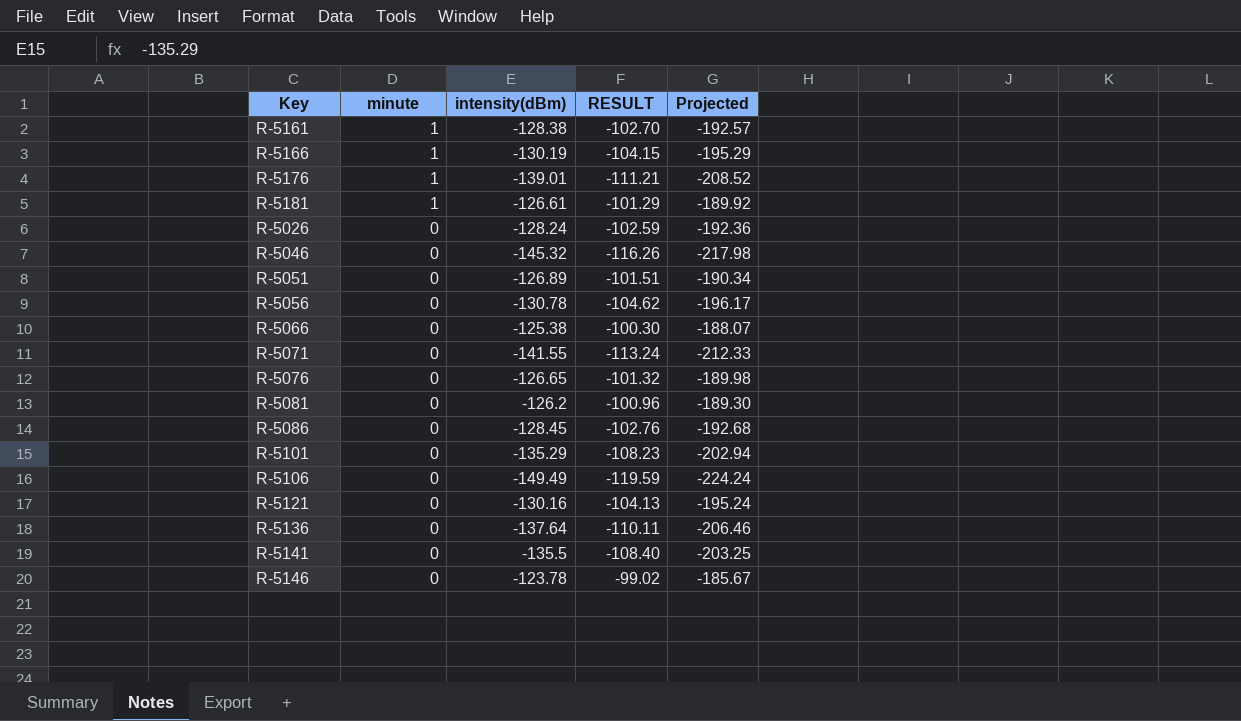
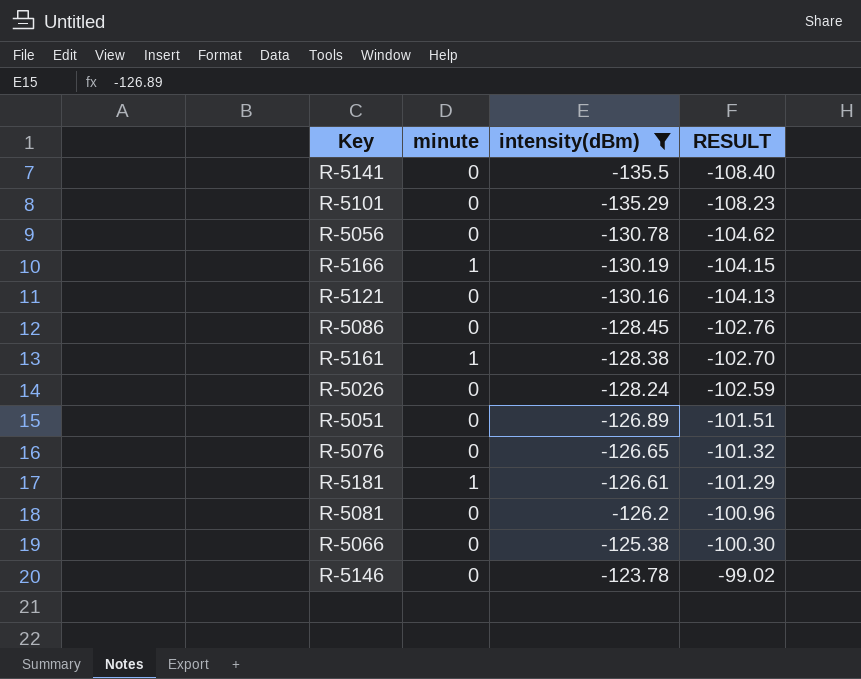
filter: none -> intensity(dBm) >= -135.5
row order: minute descending -> intensity(dBm) ascending
column Projected | formula: [intensity(dBm)] * 1.5 -> none

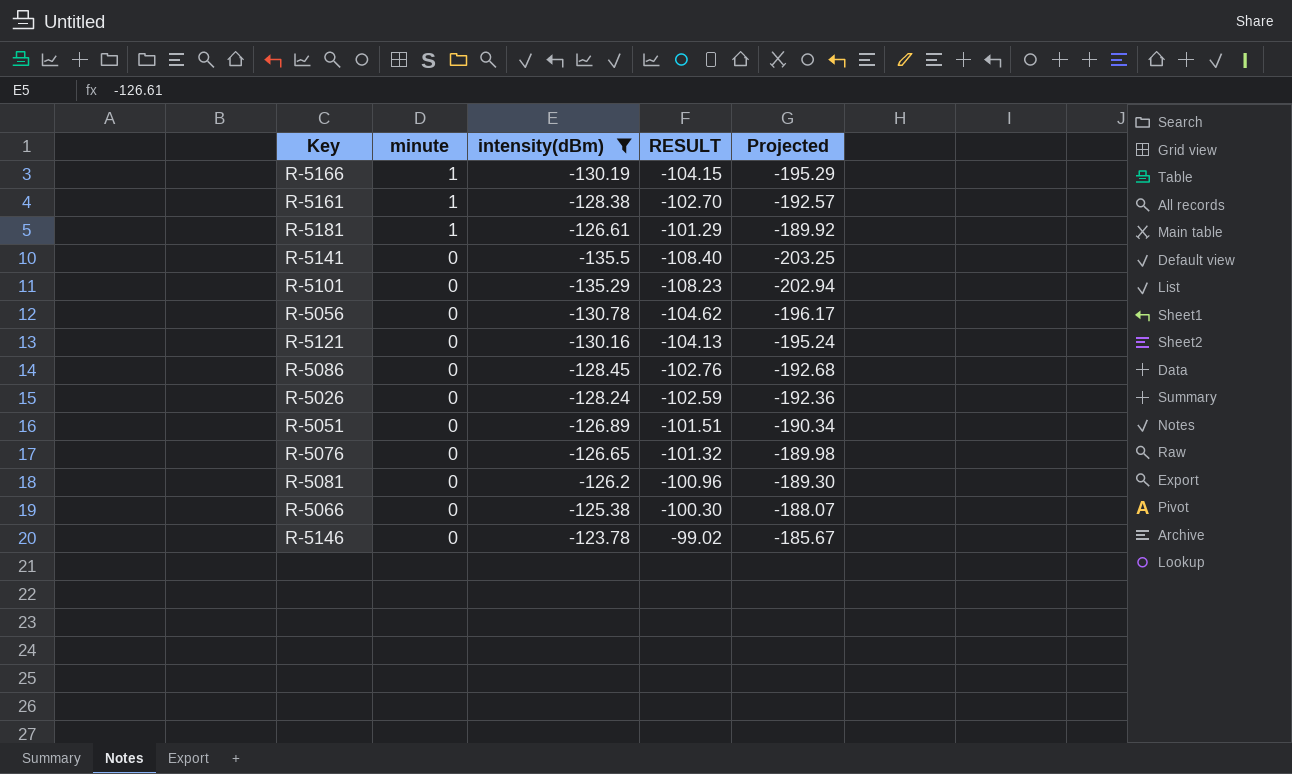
row order: intensity(dBm) ascending -> minute descending
column Projected | formula: none -> [intensity(dBm)] * 1.5

